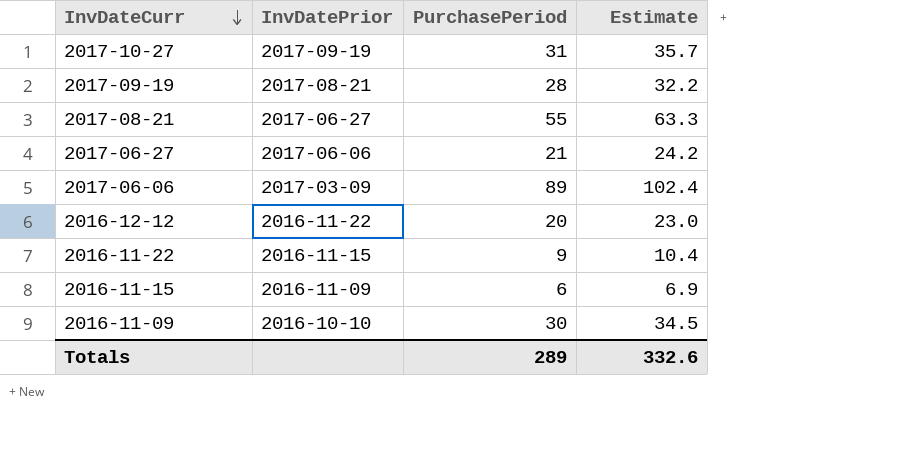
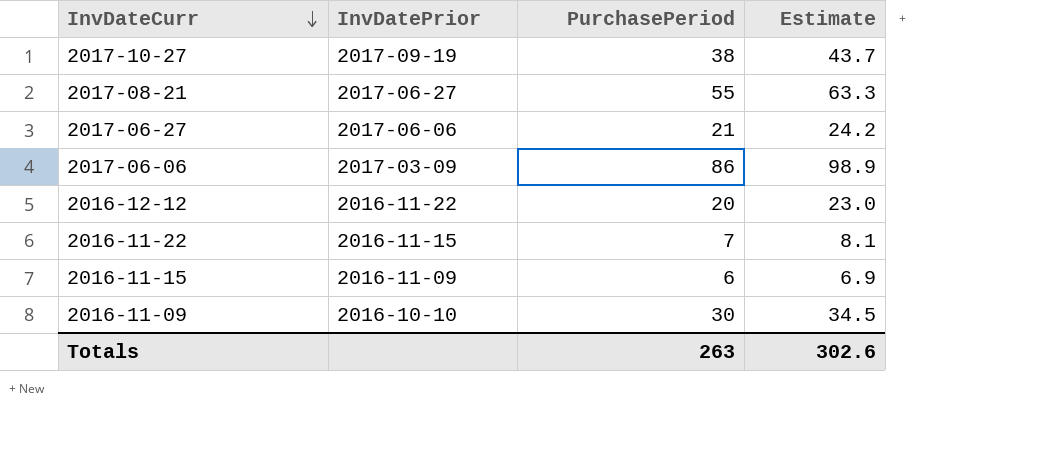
row 2017-09-19: 2017-08-21 | 28 | 32.2 -> none
2017-10-27 | PurchasePeriod: 31 -> 38
2017-10-27 | Estimate: 35.7 -> 43.7
2017-06-06 | PurchasePeriod: 89 -> 86
2017-06-06 | Estimate: 102.4 -> 98.9
2016-11-22 | PurchasePeriod: 9 -> 7
2016-11-22 | Estimate: 10.4 -> 8.1
Totals | PurchasePeriod: 289 -> 263
Totals | Estimate: 332.6 -> 302.6

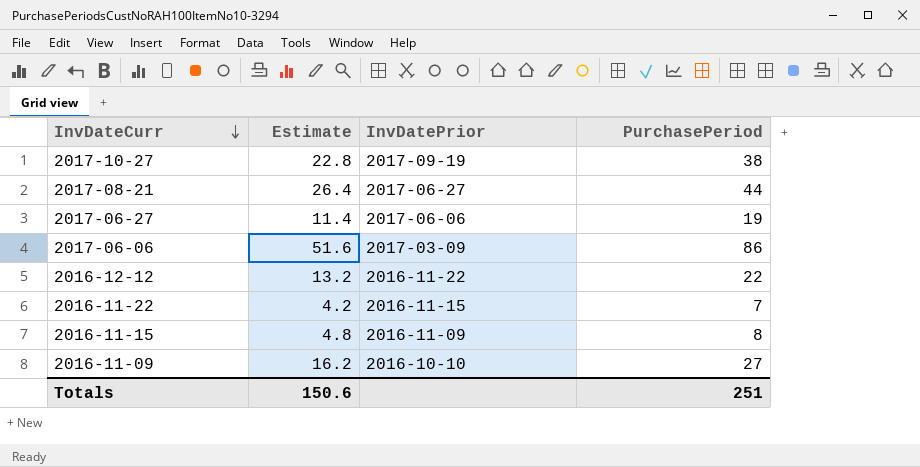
column Estimate | formula: [PurchasePeriod] * 1.15 -> [PurchasePeriod] * 0.6
column Estimate | position: 4 -> 2
2017-08-21 | PurchasePeriod: 55 -> 44
2017-06-27 | PurchasePeriod: 21 -> 19
2016-12-12 | PurchasePeriod: 20 -> 22
2016-11-15 | PurchasePeriod: 6 -> 8
2016-11-09 | PurchasePeriod: 30 -> 27
Totals | Estimate: 302.6 -> 150.6
Totals | PurchasePeriod: 263 -> 251

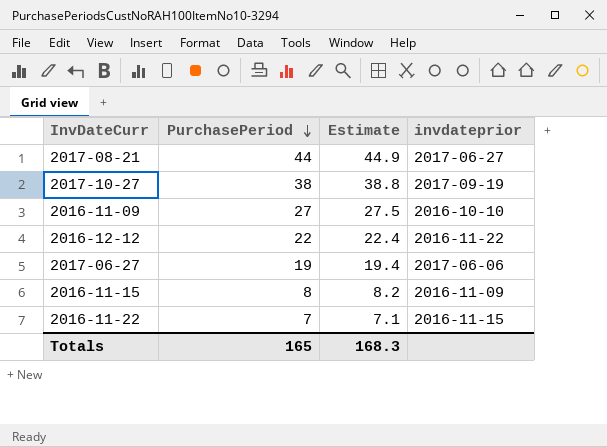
row order: InvDateCurr descending -> PurchasePeriod descending
column PurchasePeriod | position: 4 -> 2
column Estimate | formula: [PurchasePeriod] * 0.6 -> [PurchasePeriod] * 1.02
column name: InvDatePrior -> invdateprior
row 2017-06-06: 51.6 | 2017-03-09 | 86 -> none
Totals | PurchasePeriod: 251 -> 165
Totals | Estimate: 150.6 -> 168.3

